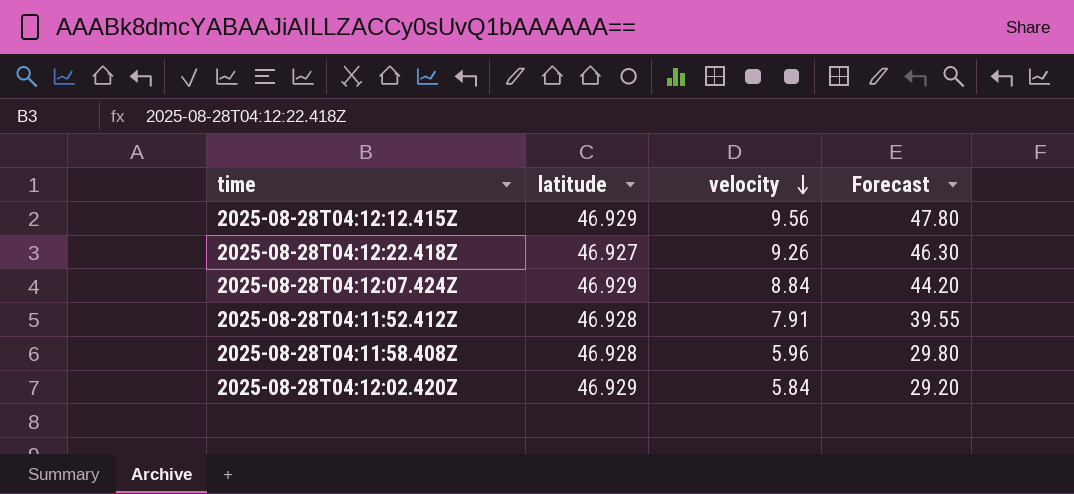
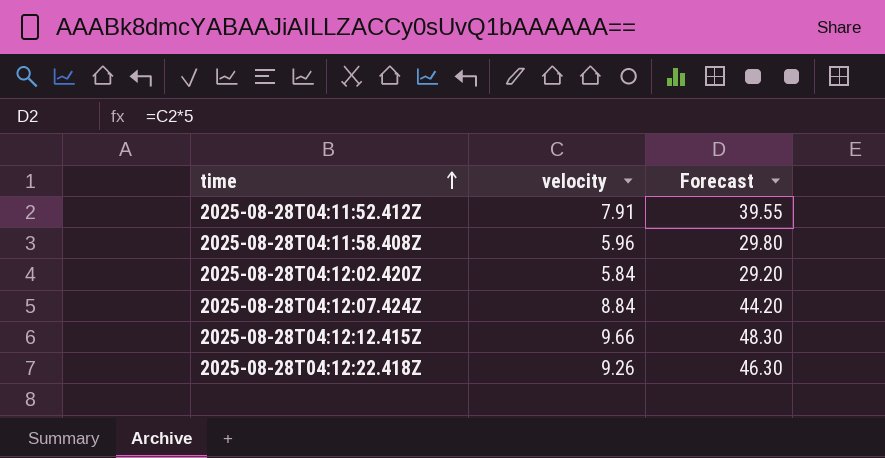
row order: velocity descending -> time ascending
column latitude | position: 2 -> none
2025-08-28T04:12:12.415Z | velocity: 9.56 -> 9.66
2025-08-28T04:12:12.415Z | Forecast: 47.80 -> 48.30

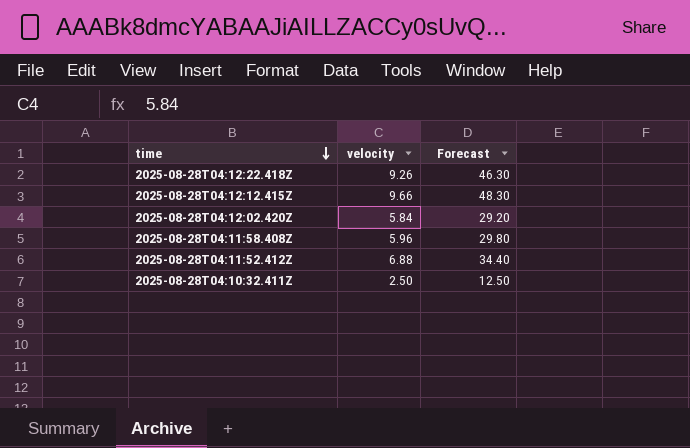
row order: time ascending -> time descending
row 2025-08-28T04:12:07.424Z: 8.84 | 44.20 -> none
2025-08-28T04:11:52.412Z | velocity: 7.91 -> 6.88
2025-08-28T04:11:52.412Z | Forecast: 39.55 -> 34.40
row 2025-08-28T04:10:32.411Z: none -> 2.50 | 12.50

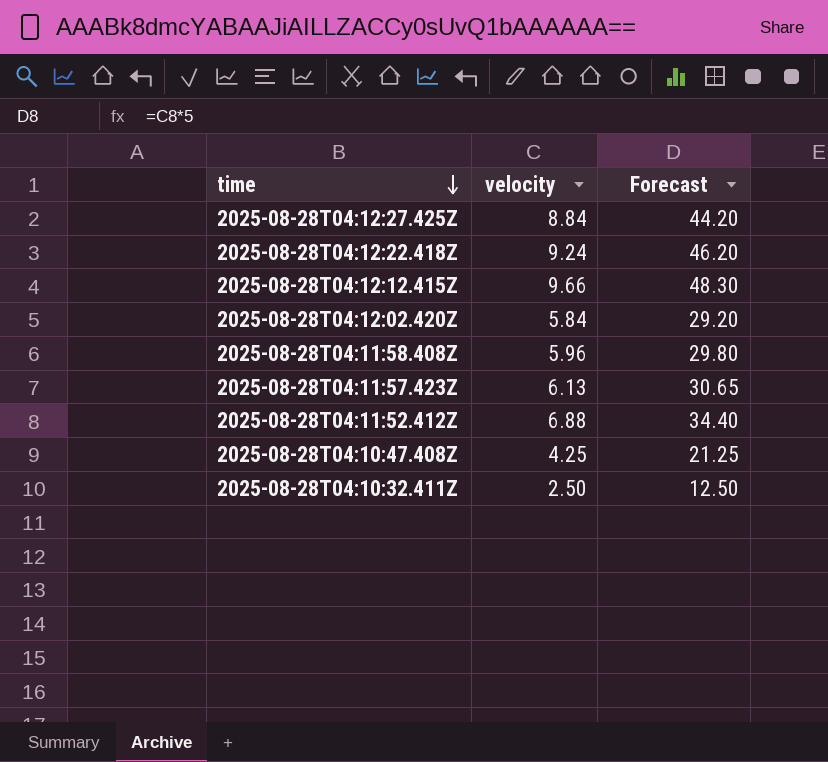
row 2025-08-28T04:12:27.425Z: none -> 8.84 | 44.20
2025-08-28T04:12:22.418Z | velocity: 9.26 -> 9.24
2025-08-28T04:12:22.418Z | Forecast: 46.30 -> 46.20
row 2025-08-28T04:11:57.423Z: none -> 6.13 | 30.65
row 2025-08-28T04:10:47.408Z: none -> 4.25 | 21.25

